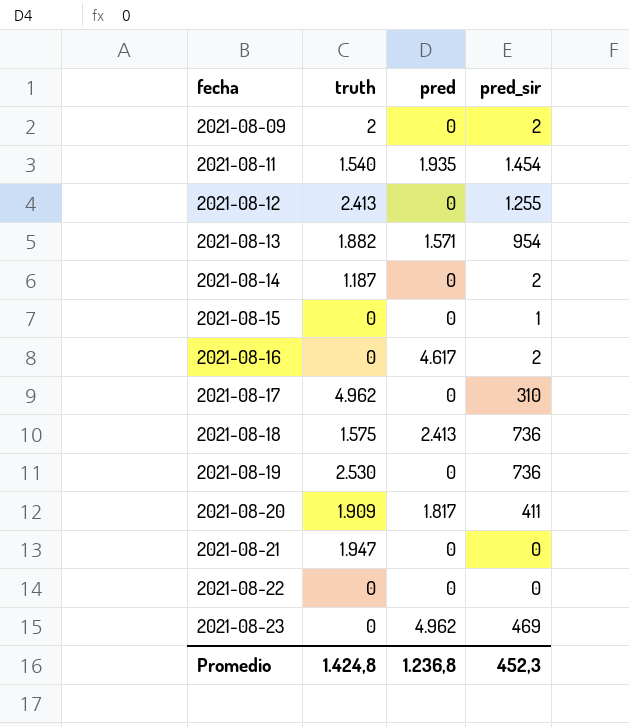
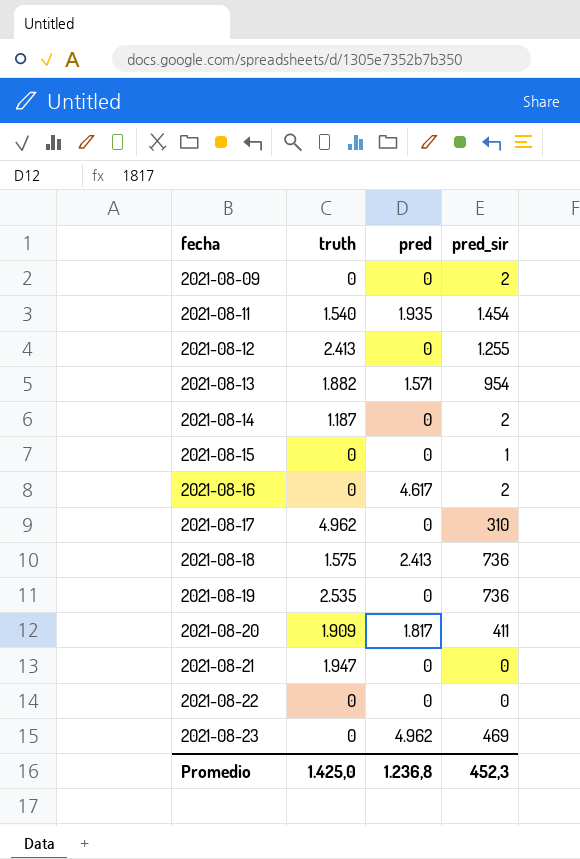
2021-08-09 | truth: 2 -> 0
2021-08-19 | truth: 2.530 -> 2.535
Promedio | truth: 1.424,8 -> 1.425,0

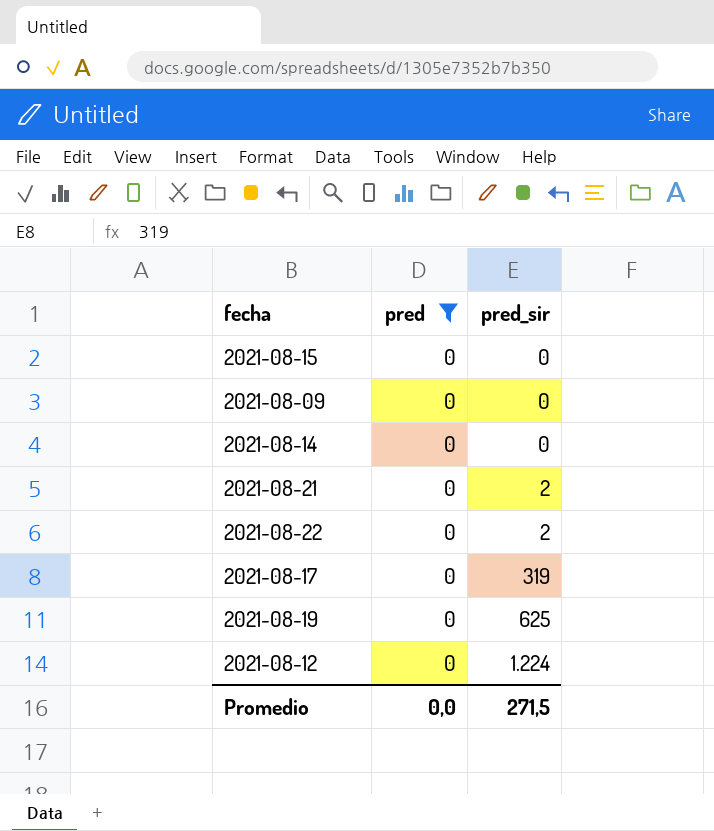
filter: none -> pred = 0
row order: fecha ascending -> pred_sir ascending
column truth | position: 2 -> none
2021-08-15 | pred_sir: 1 -> 0
2021-08-09 | pred_sir: 2 -> 0
2021-08-14 | pred_sir: 2 -> 0
2021-08-21 | pred_sir: 0 -> 2
2021-08-22 | pred_sir: 0 -> 2
2021-08-17 | pred_sir: 310 -> 319
2021-08-19 | pred_sir: 736 -> 625
2021-08-12 | pred_sir: 1.255 -> 1.224
Promedio | pred: 1.236,8 -> 0,0
Promedio | pred_sir: 452,3 -> 271,5

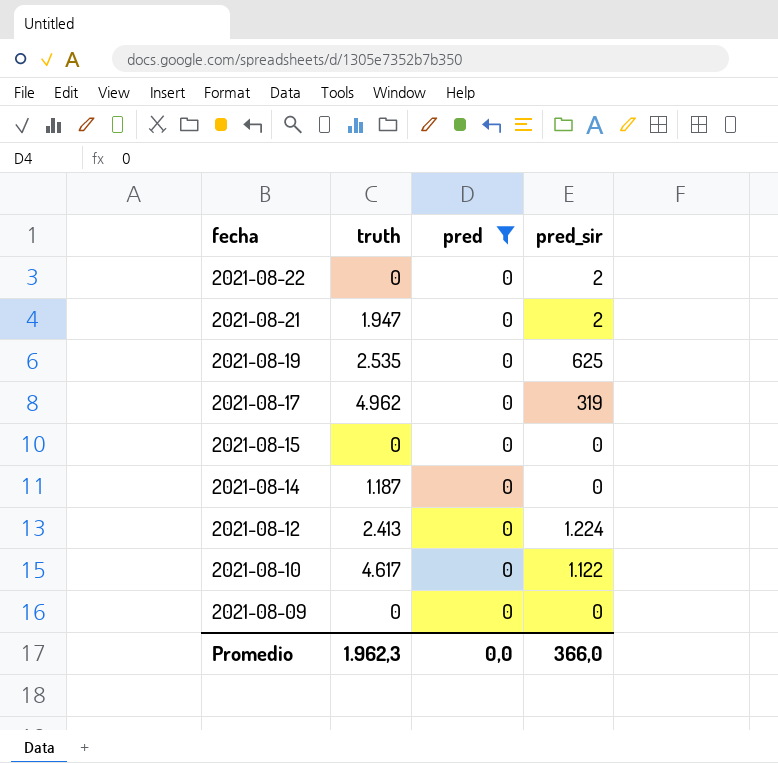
row order: pred_sir ascending -> fecha descending
column truth | position: none -> 2
row 2021-08-10: none -> 4.617 | 0 | 1.122
Promedio | pred_sir: 271,5 -> 366,0

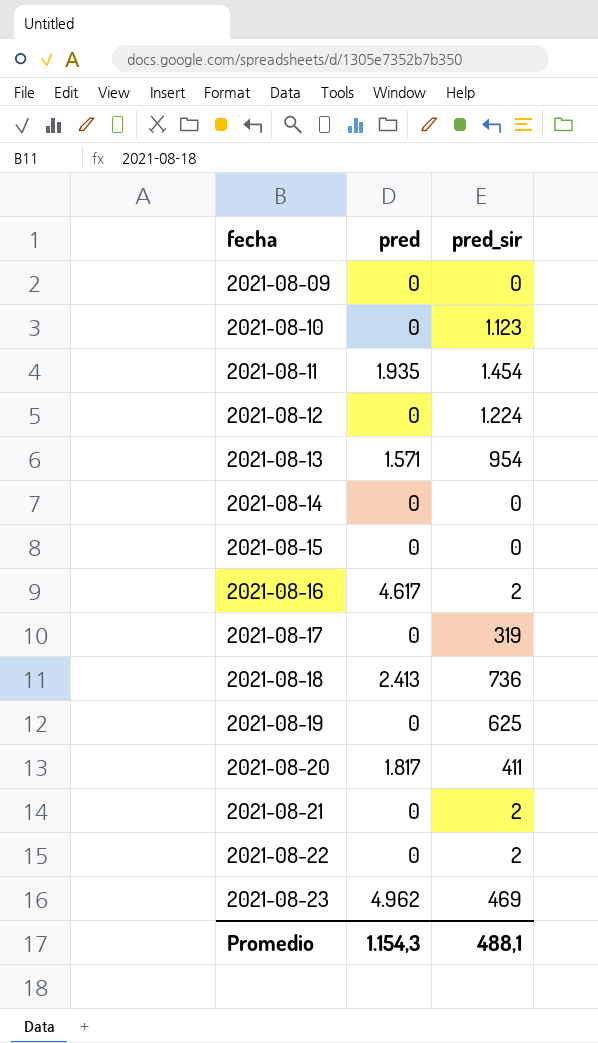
filter: pred = 0 -> none
row order: fecha descending -> fecha ascending
column truth | position: 2 -> none
2021-08-10 | pred_sir: 1.122 -> 1.123
Promedio | pred: 0,0 -> 1.154,3
Promedio | pred_sir: 366,0 -> 488,1

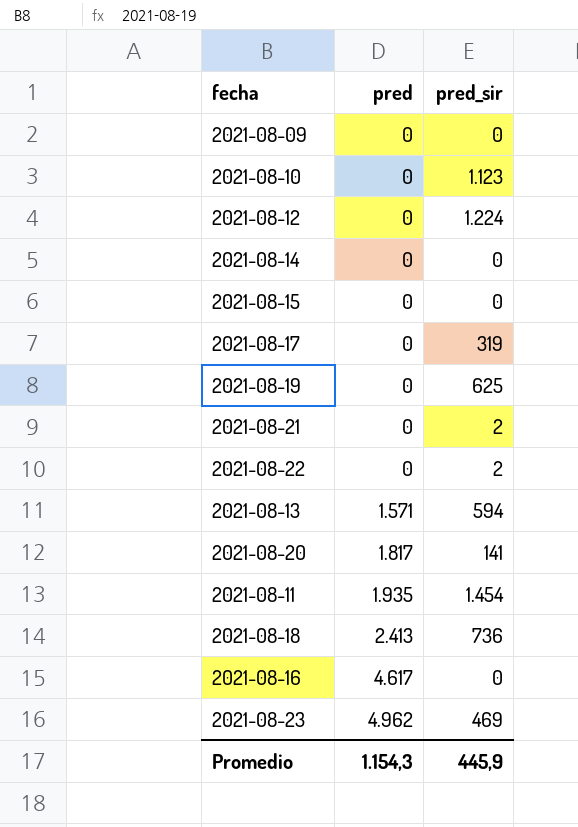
row order: fecha ascending -> pred ascending
2021-08-13 | pred_sir: 954 -> 594
2021-08-20 | pred_sir: 411 -> 141
2021-08-16 | pred_sir: 2 -> 0
Promedio | pred_sir: 488,1 -> 445,9

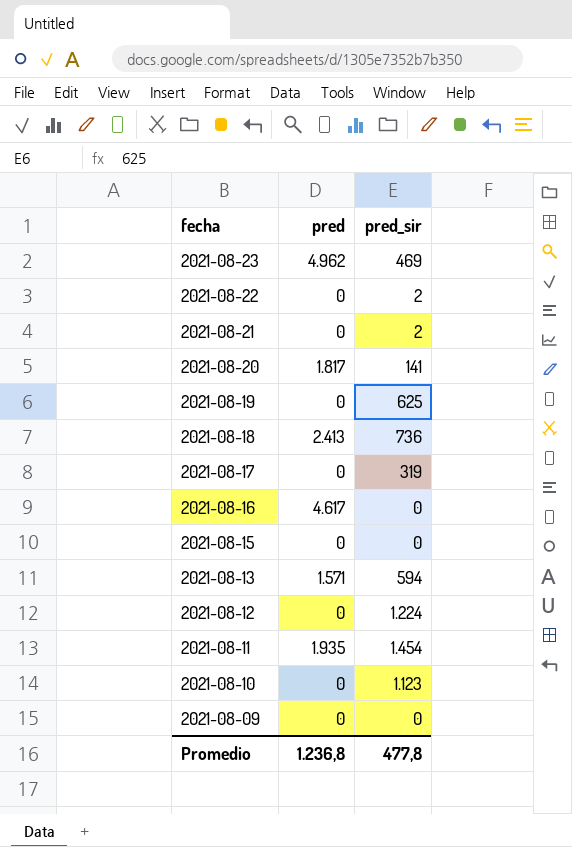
row order: pred ascending -> fecha descending
row 2021-08-14: 0 | 0 -> none
Promedio | pred: 1.154,3 -> 1.236,8
Promedio | pred_sir: 445,9 -> 477,8

